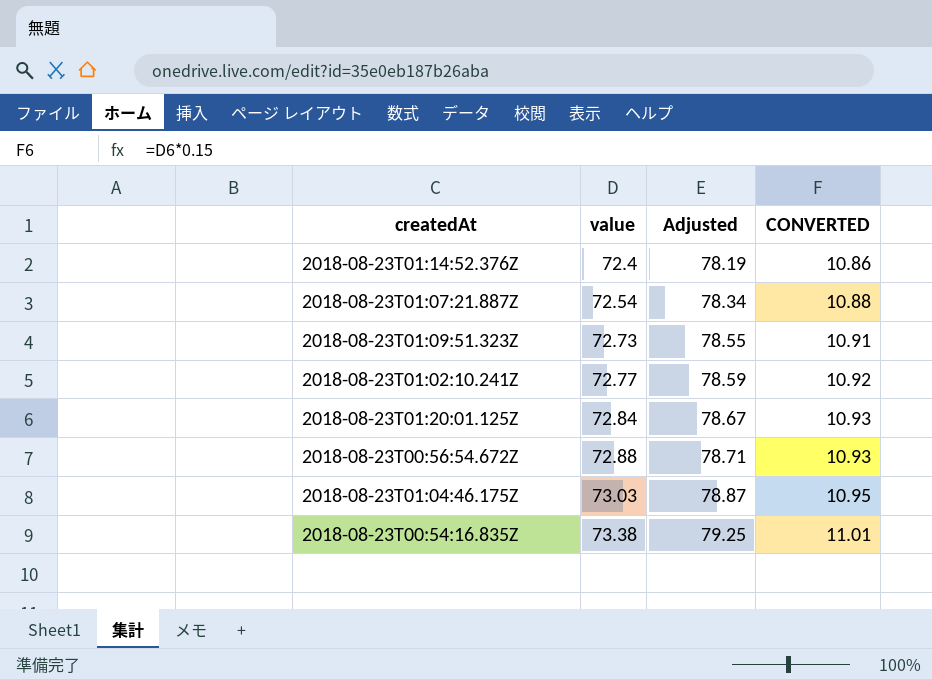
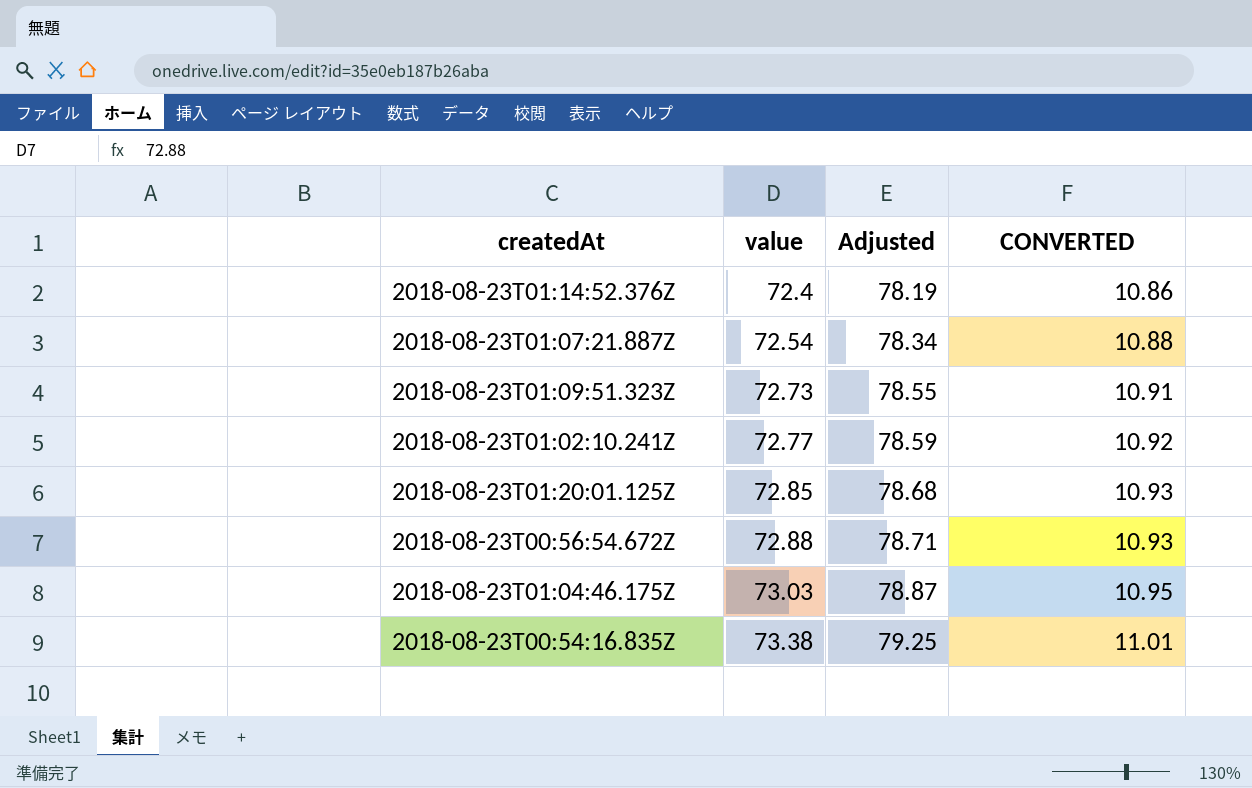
2018-08-23T01:20:01.125Z | value: 72.84 -> 72.85
2018-08-23T01:20:01.125Z | Adjusted: 78.67 -> 78.68

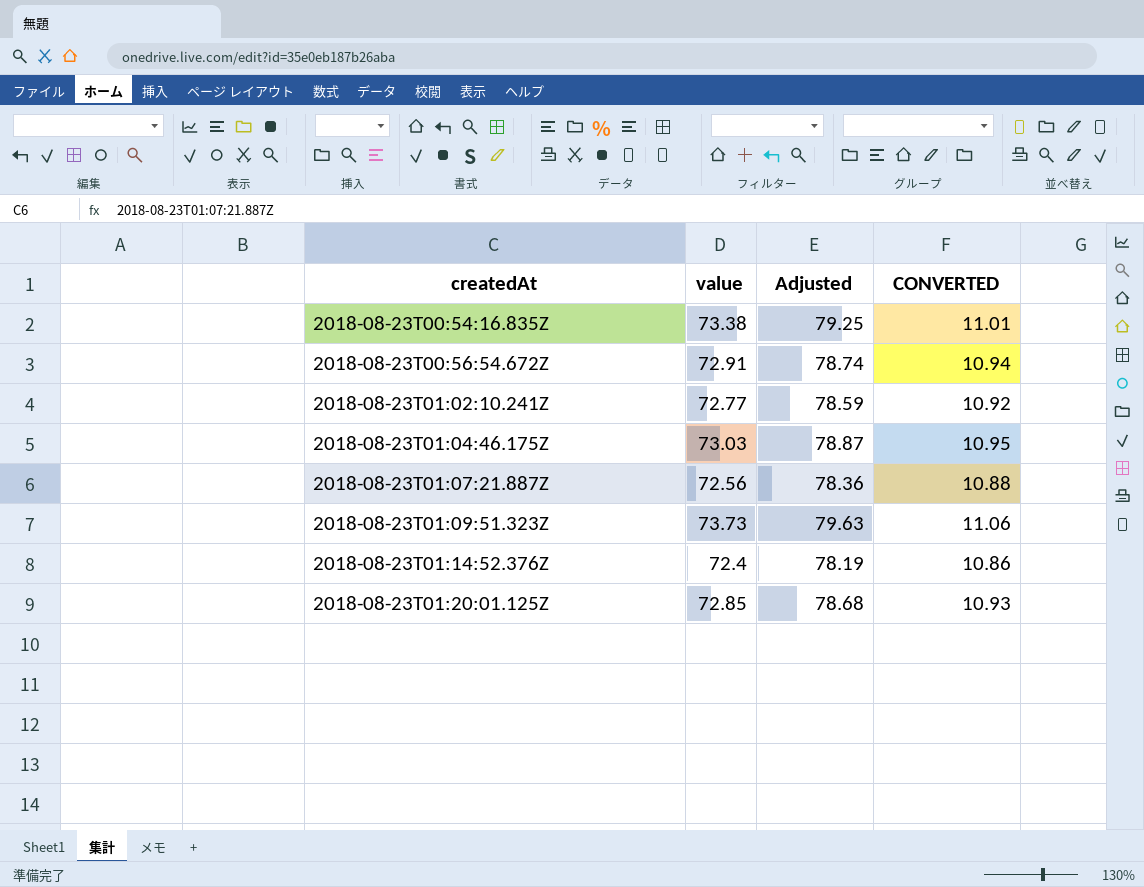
row order: value ascending -> createdAt ascending
2018-08-23T00:56:54.672Z | value: 72.88 -> 72.91
2018-08-23T00:56:54.672Z | Adjusted: 78.71 -> 78.74
2018-08-23T00:56:54.672Z | CONVERTED: 10.93 -> 10.94
2018-08-23T01:07:21.887Z | value: 72.54 -> 72.56
2018-08-23T01:07:21.887Z | Adjusted: 78.34 -> 78.36
2018-08-23T01:09:51.323Z | value: 72.73 -> 73.73
2018-08-23T01:09:51.323Z | Adjusted: 78.55 -> 79.63
2018-08-23T01:09:51.323Z | CONVERTED: 10.91 -> 11.06

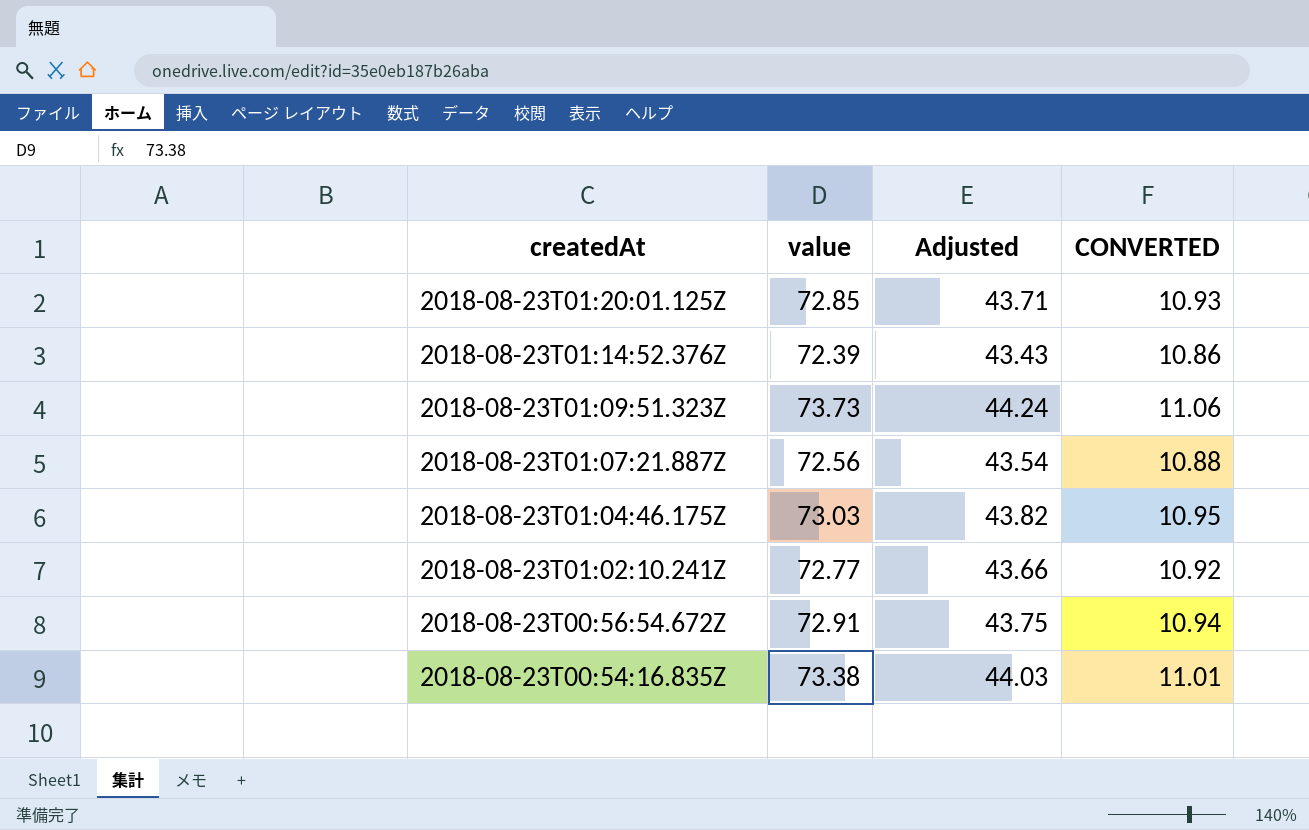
row order: createdAt ascending -> createdAt descending
column Adjusted | formula: [value] * 1.08 -> [value] * 0.6
2018-08-23T01:14:52.376Z | value: 72.4 -> 72.39

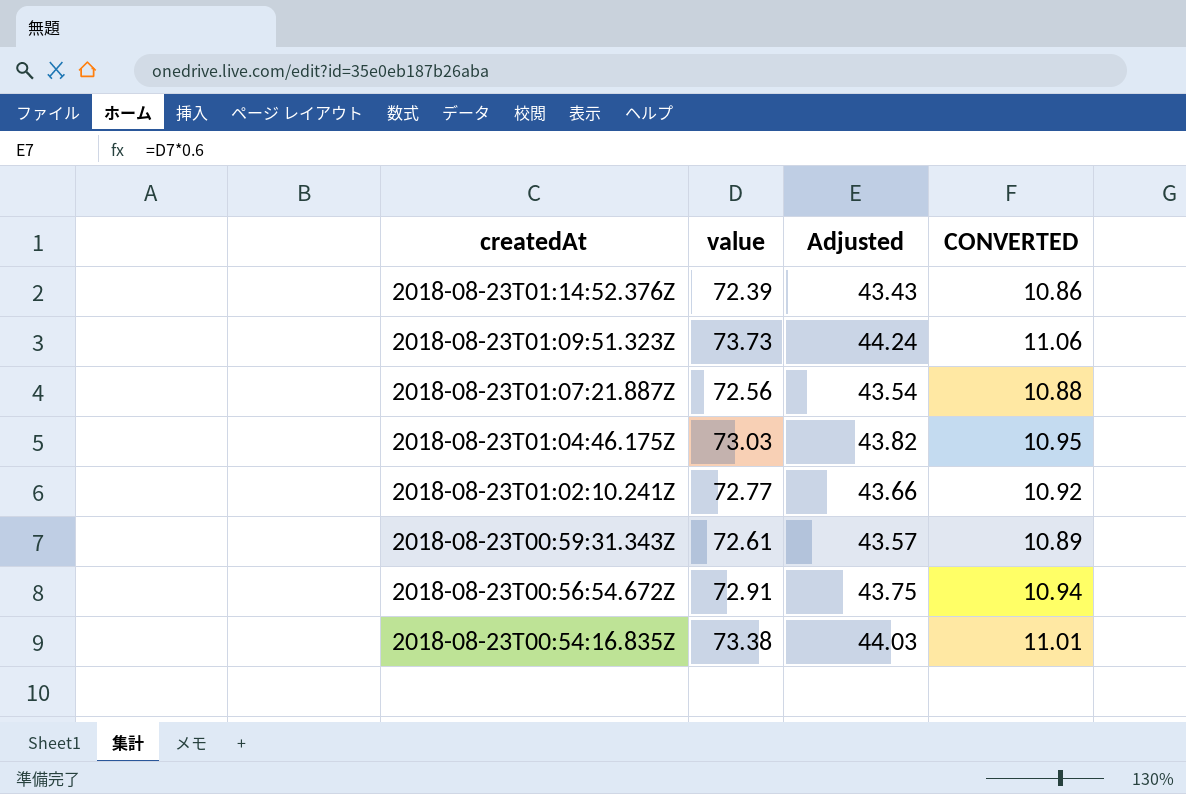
row 2018-08-23T01:20:01.125Z: 72.85 | 43.71 | 10.93 -> none
row 2018-08-23T00:59:31.343Z: none -> 72.61 | 43.57 | 10.89

